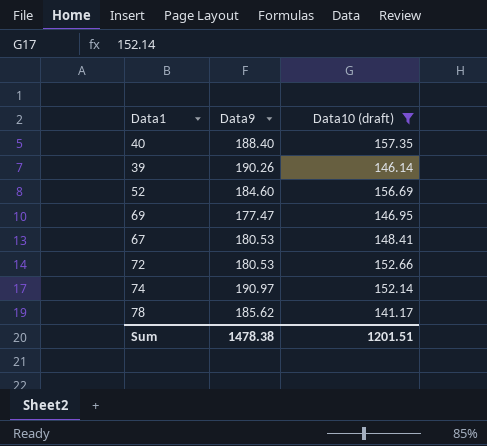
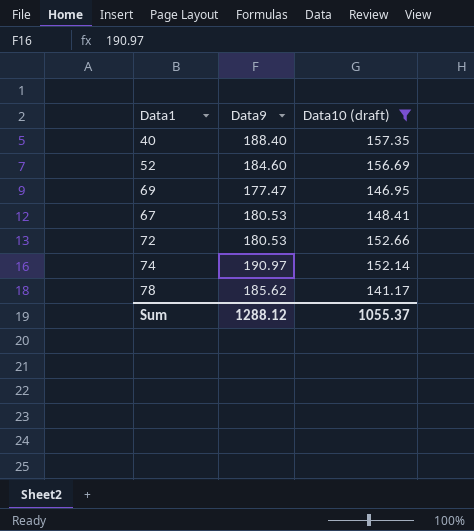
row 39: 190.26 | 146.14 -> none
Sum | Data9: 1478.38 -> 1288.12
Sum | Data10 (draft): 1201.51 -> 1055.37

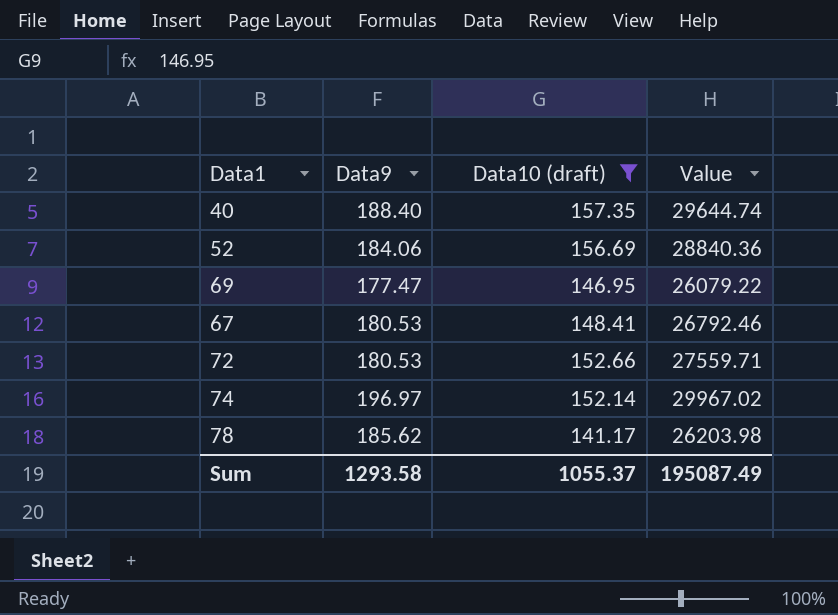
column Value | formula: none -> [Data9] * [Data10 (draft)]
52 | Data9: 184.60 -> 184.06
74 | Data9: 190.97 -> 196.97
Sum | Data9: 1288.12 -> 1293.58

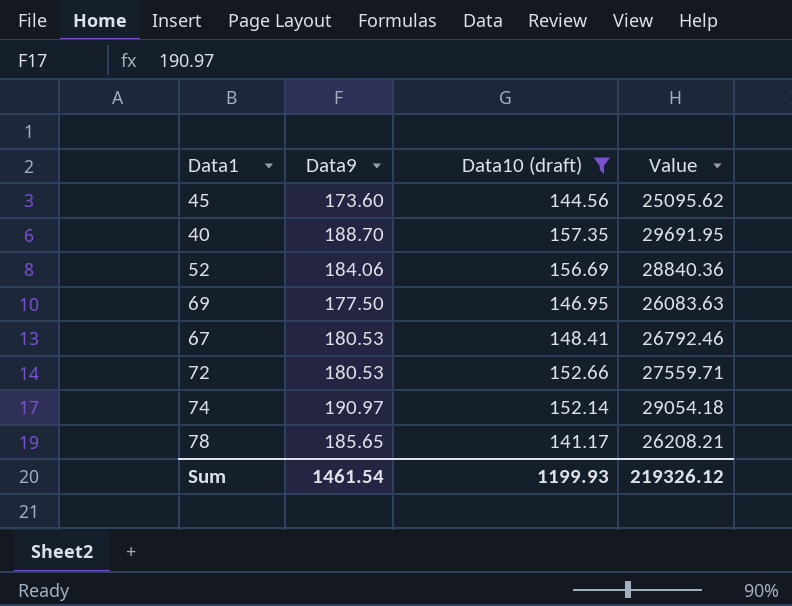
row 45: none -> 173.60 | 144.56 | 25095.62
40 | Data9: 188.40 -> 188.70
40 | Value: 29644.74 -> 29691.95
69 | Data9: 177.47 -> 177.50
69 | Value: 26079.22 -> 26083.63
74 | Data9: 196.97 -> 190.97
74 | Value: 29967.02 -> 29054.18
78 | Data9: 185.62 -> 185.65
78 | Value: 26203.98 -> 26208.21
Sum | Data9: 1293.58 -> 1461.54
Sum | Data10 (draft): 1055.37 -> 1199.93
Sum | Value: 195087.49 -> 219326.12

